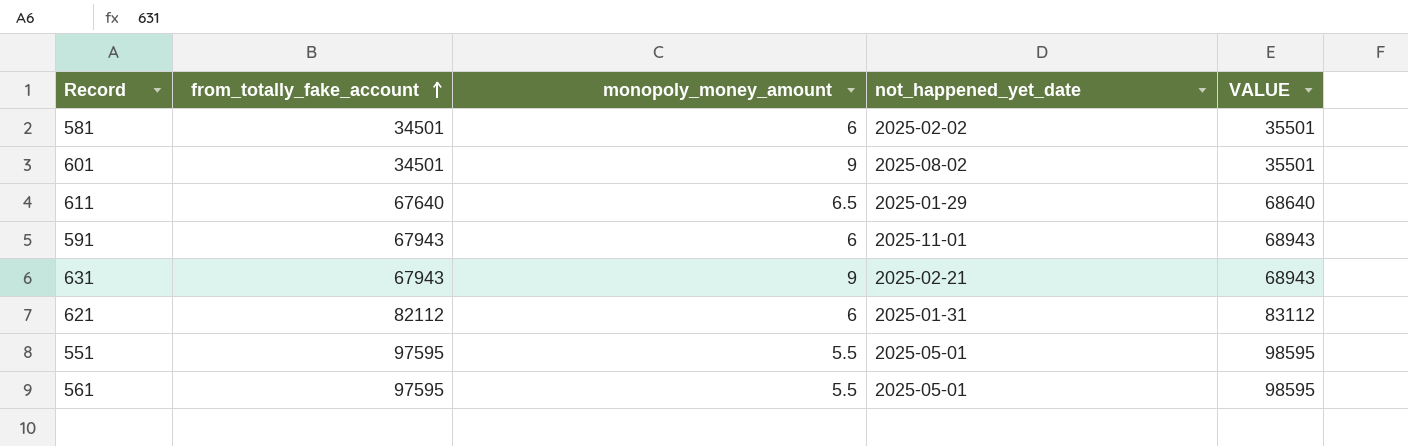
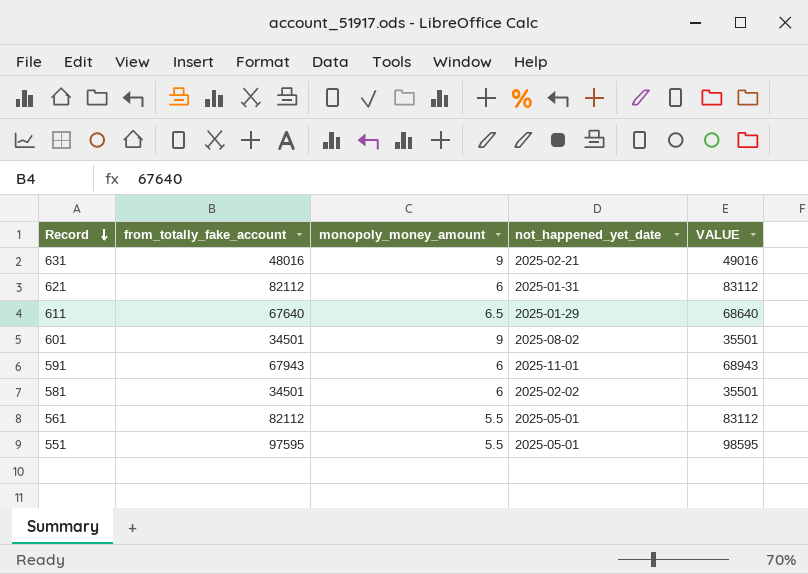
row order: from_totally_fake_account ascending -> Record descending
631 | from_totally_fake_account: 67943 -> 48016
631 | VALUE: 68943 -> 49016
561 | from_totally_fake_account: 97595 -> 82112
561 | VALUE: 98595 -> 83112

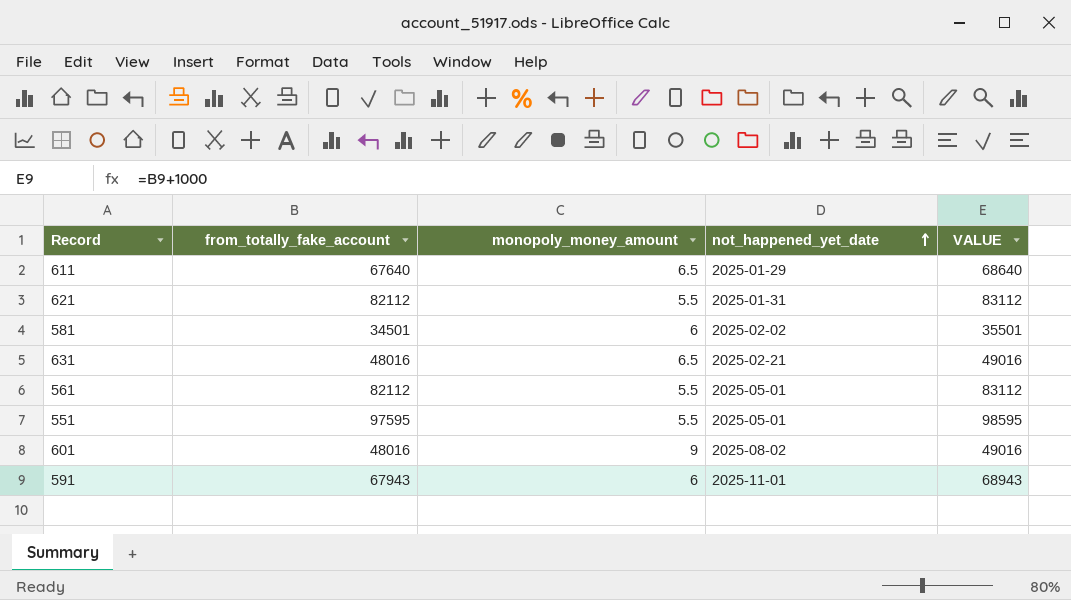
row order: Record descending -> not_happened_yet_date ascending
621 | monopoly_money_amount: 6 -> 5.5
631 | monopoly_money_amount: 9 -> 6.5
601 | from_totally_fake_account: 34501 -> 48016
601 | VALUE: 35501 -> 49016

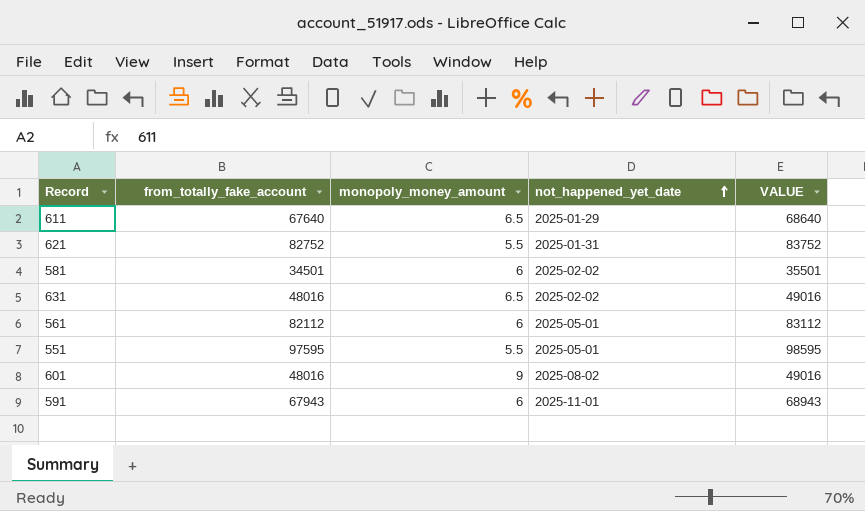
621 | from_totally_fake_account: 82112 -> 82752
621 | VALUE: 83112 -> 83752
631 | not_happened_yet_date: 2025-02-21 -> 2025-02-02
561 | monopoly_money_amount: 5.5 -> 6

